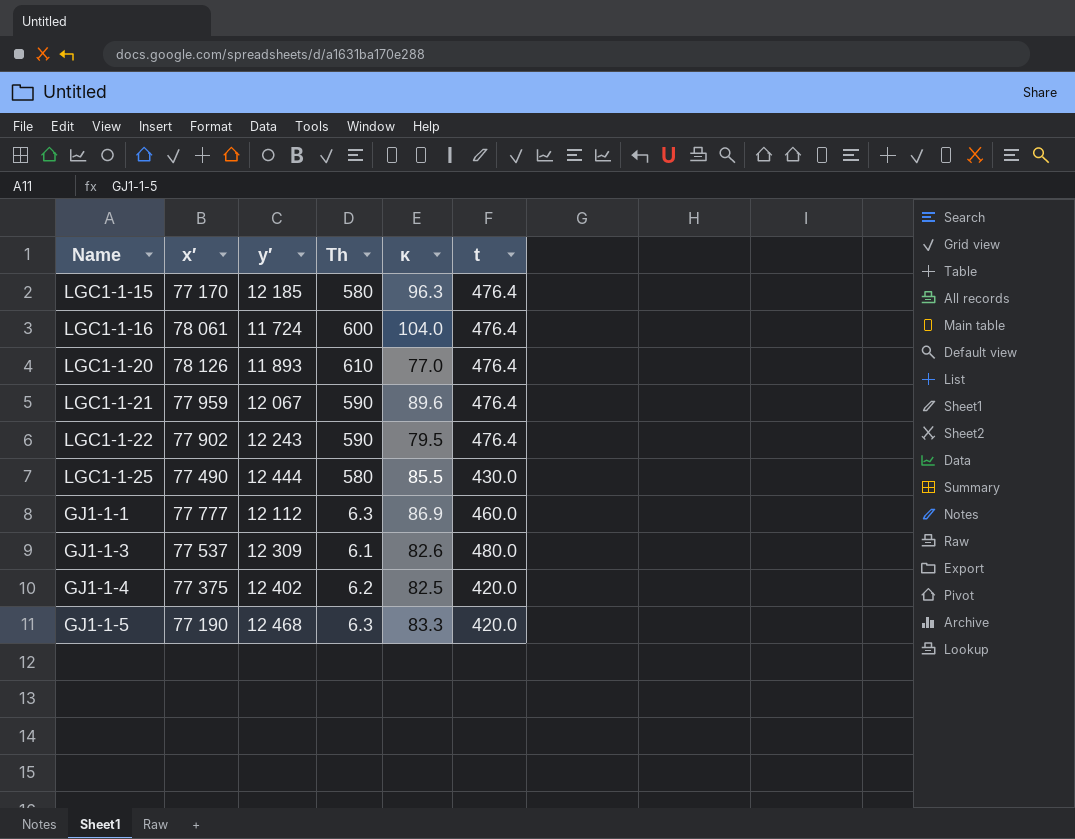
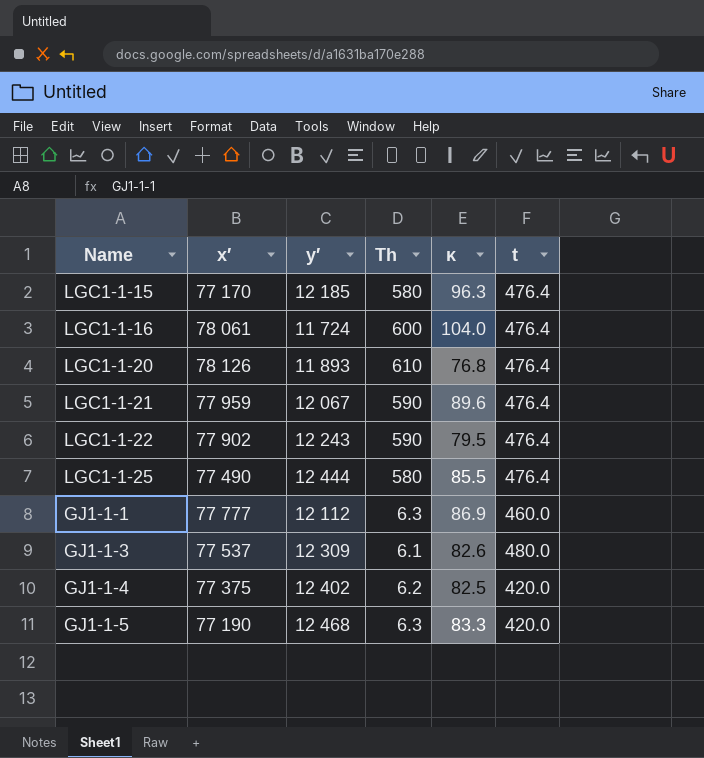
LGC1-1-20 | κ: 77.0 -> 76.8
LGC1-1-25 | t: 430.0 -> 476.4

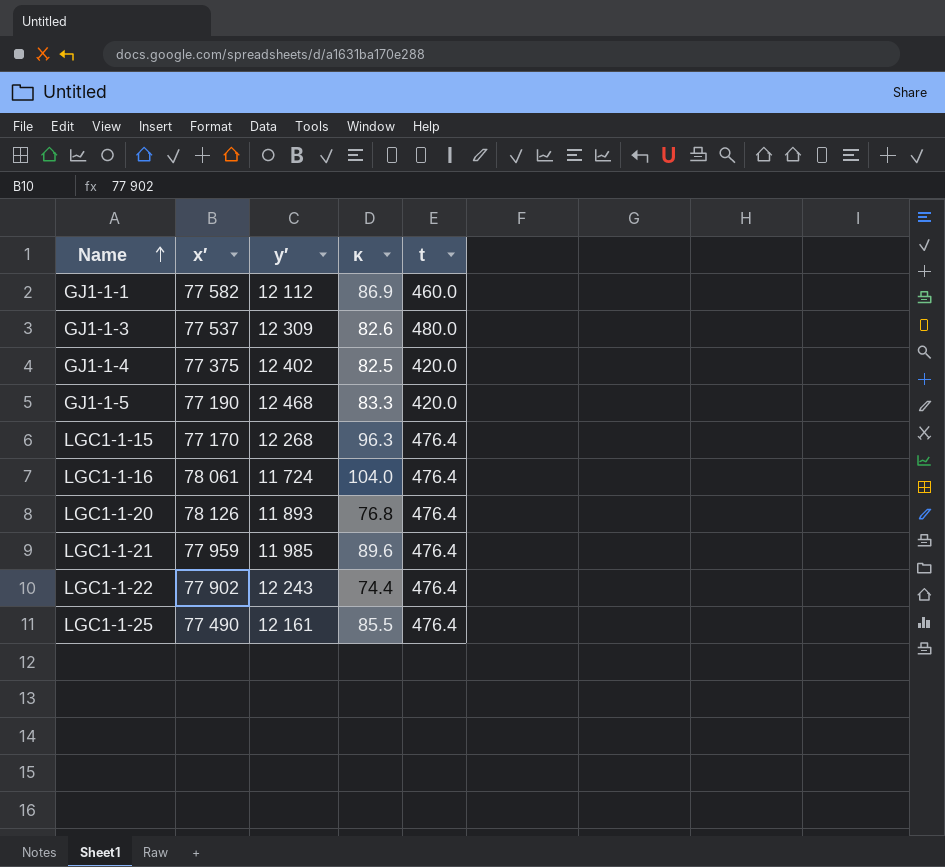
row order: none -> Name ascending
column Th | position: 4 -> none
GJ1-1-1 | x′: 77 777 -> 77 582
LGC1-1-15 | y′: 12 185 -> 12 268
LGC1-1-21 | y′: 12 067 -> 11 985
LGC1-1-22 | κ: 79.5 -> 74.4
LGC1-1-25 | y′: 12 444 -> 12 161

